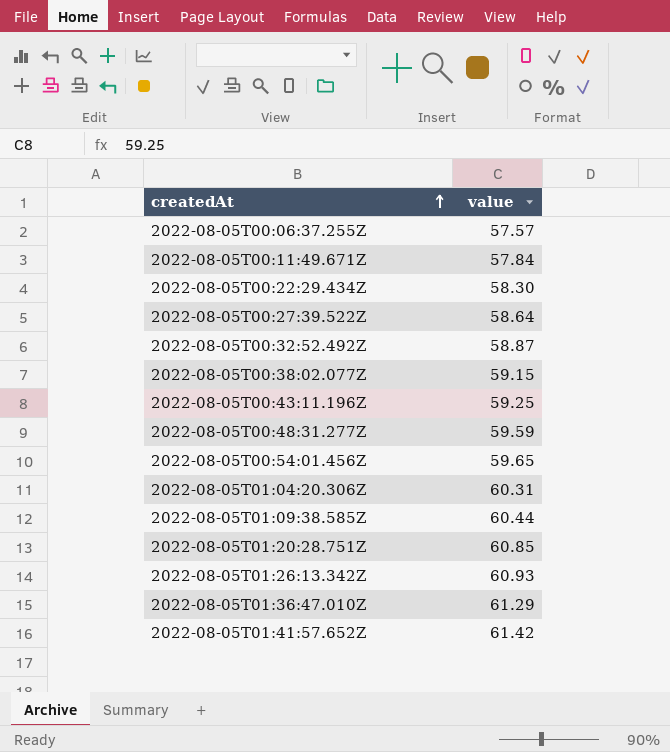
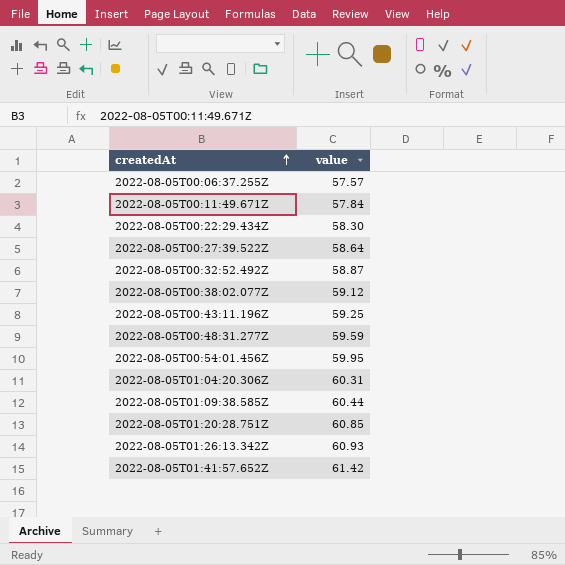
row 2022-08-05T01:36:47.010Z: 61.29 -> none
2022-08-05T00:38:02.077Z | value: 59.15 -> 59.12
2022-08-05T00:54:01.456Z | value: 59.65 -> 59.95

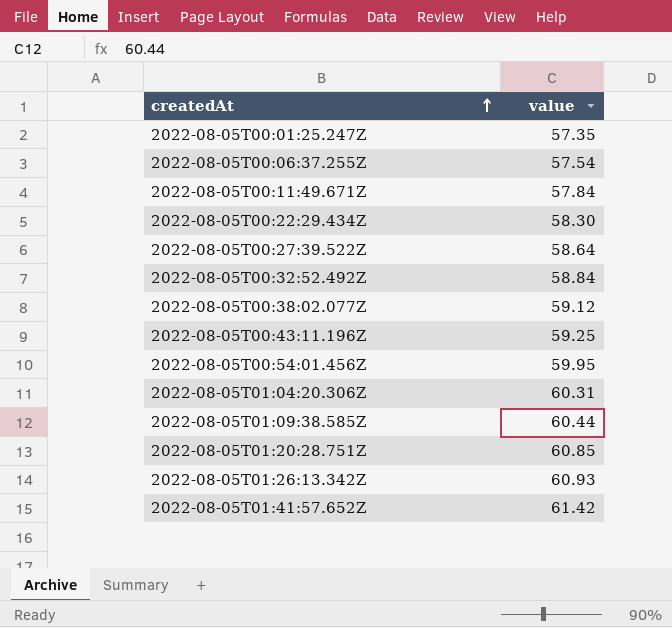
row 2022-08-05T00:48:31.277Z: 59.59 -> none
row 2022-08-05T00:01:25.247Z: none -> 57.35
2022-08-05T00:06:37.255Z | value: 57.57 -> 57.54
2022-08-05T00:32:52.492Z | value: 58.87 -> 58.84

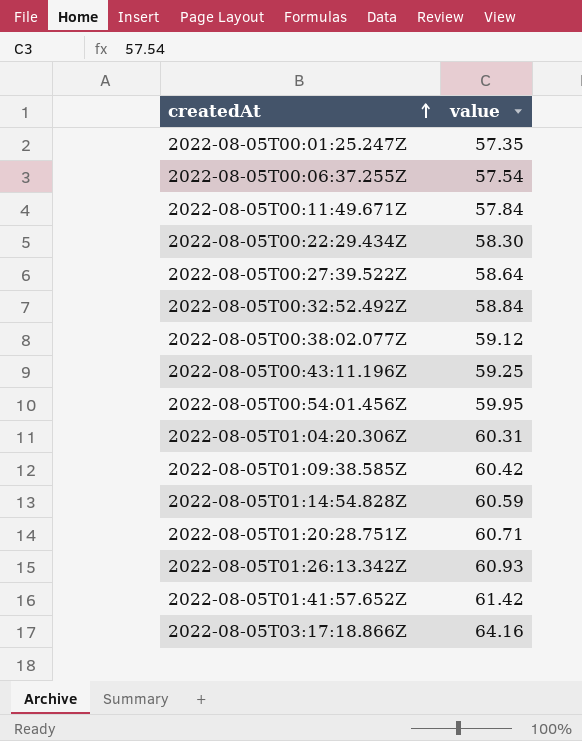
2022-08-05T01:09:38.585Z | value: 60.44 -> 60.42
row 2022-08-05T01:14:54.828Z: none -> 60.59
2022-08-05T01:20:28.751Z | value: 60.85 -> 60.71
row 2022-08-05T03:17:18.866Z: none -> 64.16

